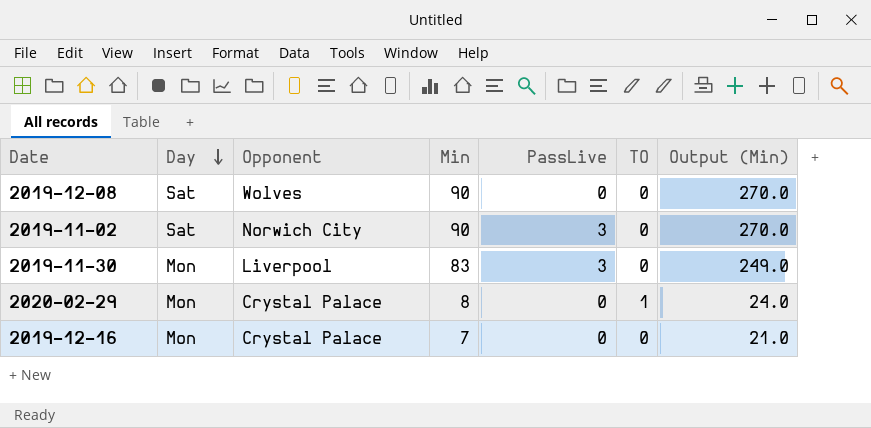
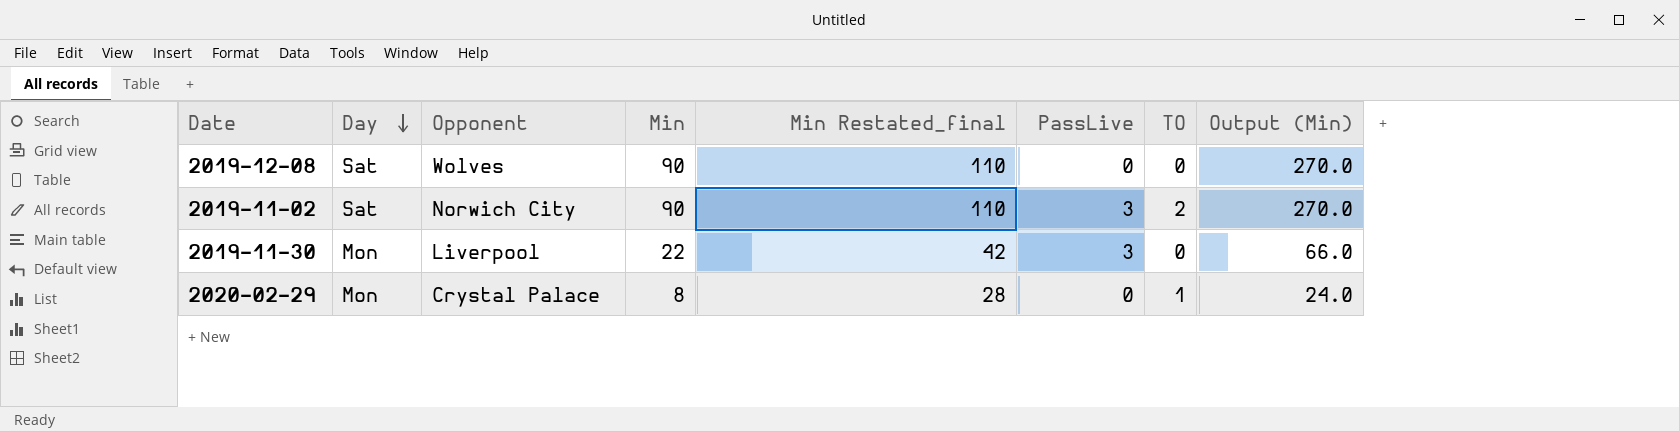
column Min Restated_final | formula: none -> [Min] + 20
row 2019-12-16: Mon | Crystal Palace | 7 | 0 | 0 | 21.0 -> none
2019-11-02 | TO: 0 -> 2
2019-11-30 | Min: 83 -> 22
2019-11-30 | Output (Min): 249.0 -> 66.0

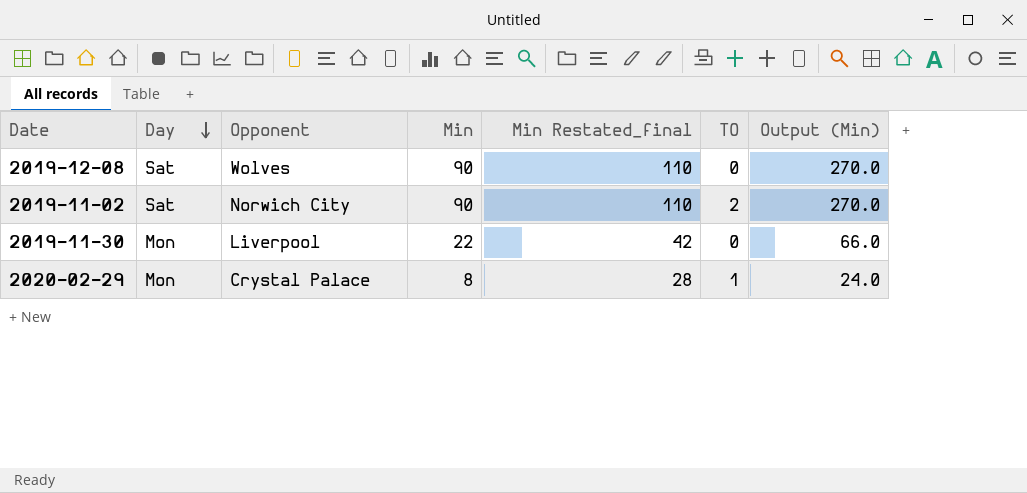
column PassLive | position: 6 -> none

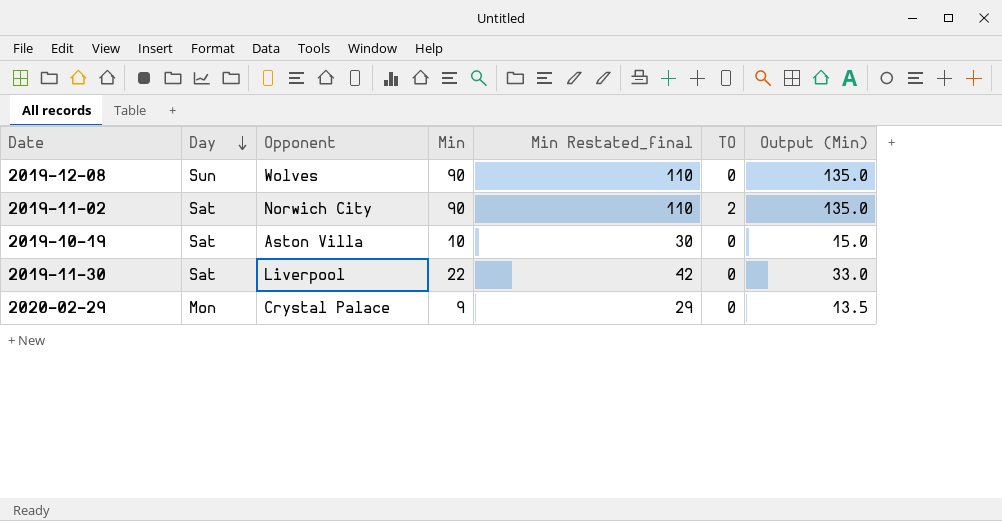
column Output (Min) | formula: [Min] * 3 -> [Min] * 1.5
2019-12-08 | Day: Sat -> Sun
row 2019-10-19: none -> Sat | Aston Villa | 10 | 30 | 0 | 15.0
2019-11-30 | Day: Mon -> Sat
2020-02-29 | Min: 8 -> 9
2020-02-29 | Min Restated_final: 28 -> 29
2020-02-29 | TO: 1 -> 0

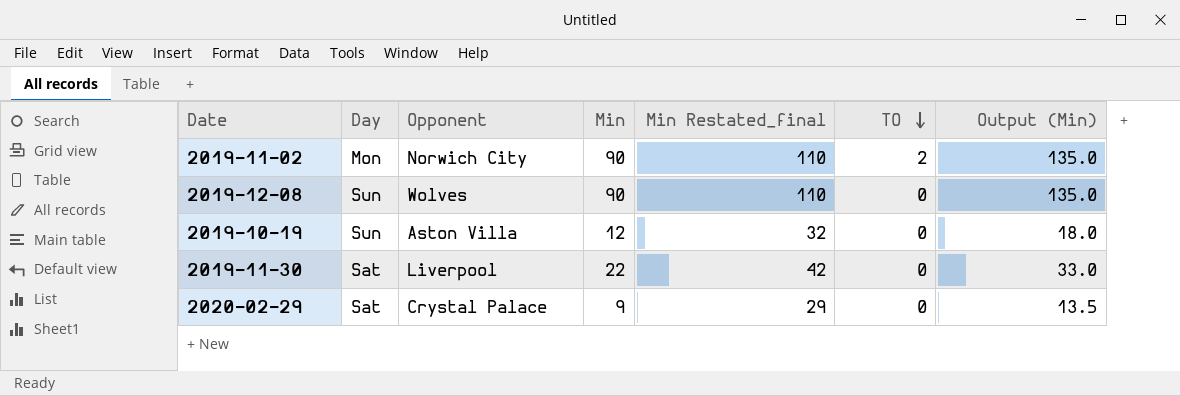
row order: Day descending -> TO descending
2019-11-02 | Day: Sat -> Mon
2019-10-19 | Day: Sat -> Sun
2019-10-19 | Min: 10 -> 12
2019-10-19 | Min Restated_final: 30 -> 32
2019-10-19 | Output (Min): 15.0 -> 18.0
2020-02-29 | Day: Mon -> Sat

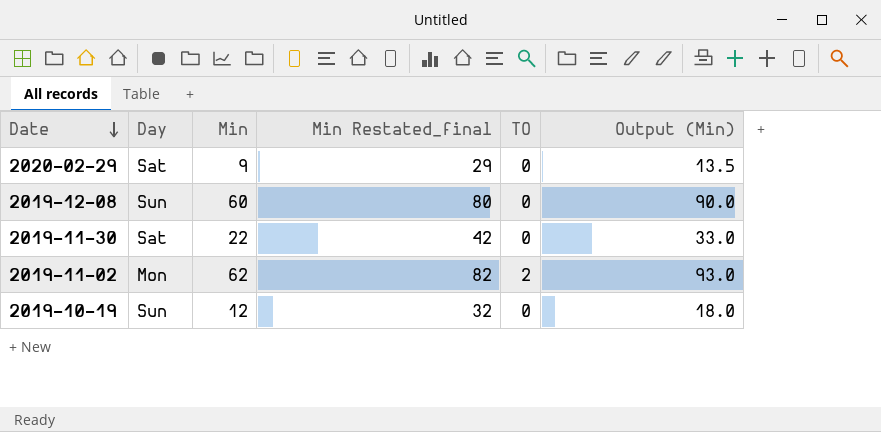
row order: TO descending -> Date descending
column Opponent | position: 3 -> none
2019-12-08 | Min: 90 -> 60
2019-12-08 | Min Restated_final: 110 -> 80
2019-12-08 | Output (Min): 135.0 -> 90.0
2019-11-02 | Min: 90 -> 62
2019-11-02 | Min Restated_final: 110 -> 82
2019-11-02 | Output (Min): 135.0 -> 93.0

